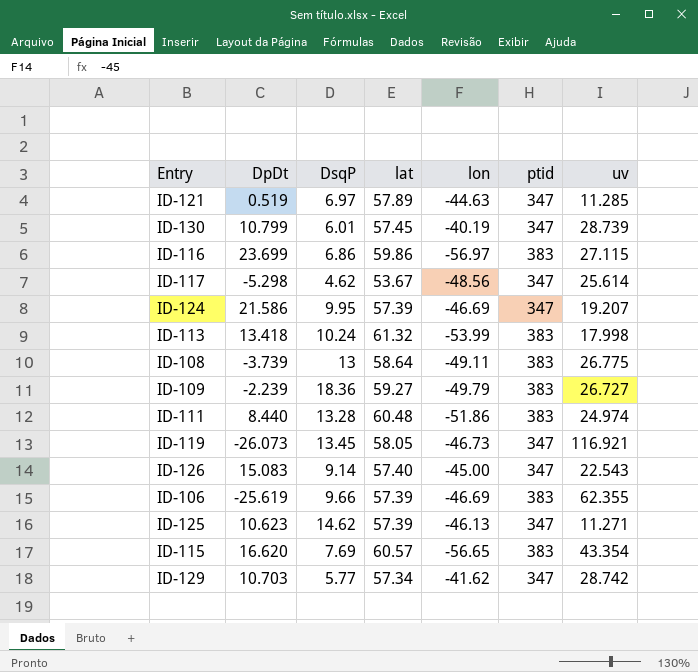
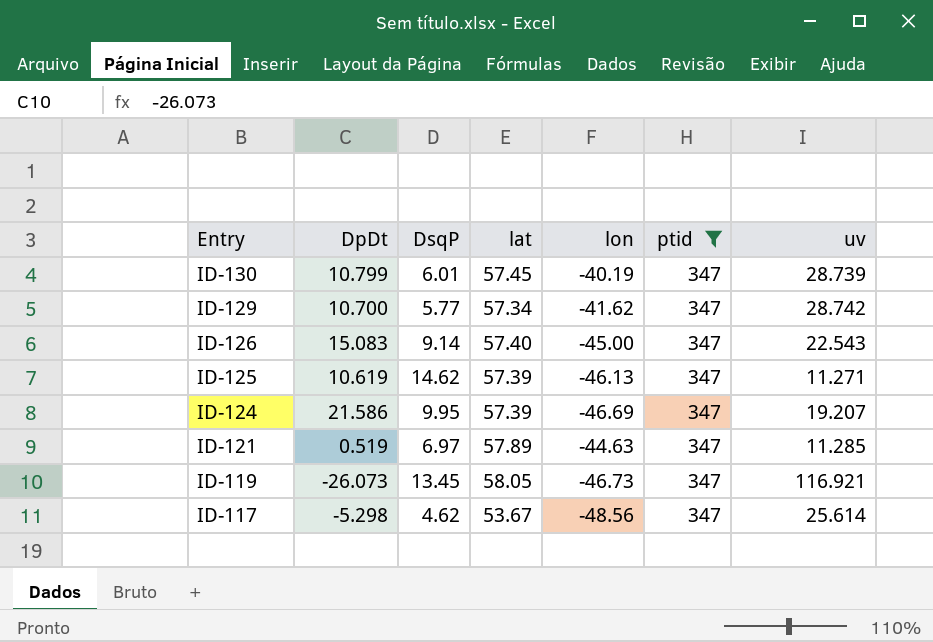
filter: none -> ptid = 347
row order: none -> Entry descending
ID-129 | DpDt: 10.703 -> 10.700
ID-125 | DpDt: 10.623 -> 10.619

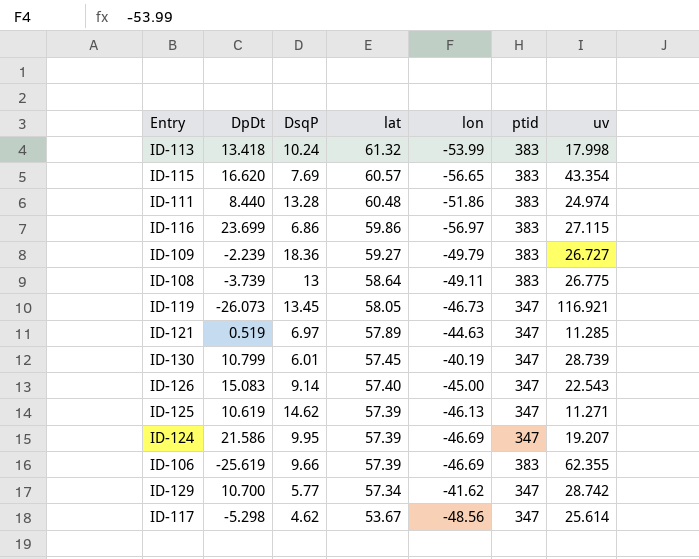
filter: ptid = 347 -> none
row order: Entry descending -> lat descending

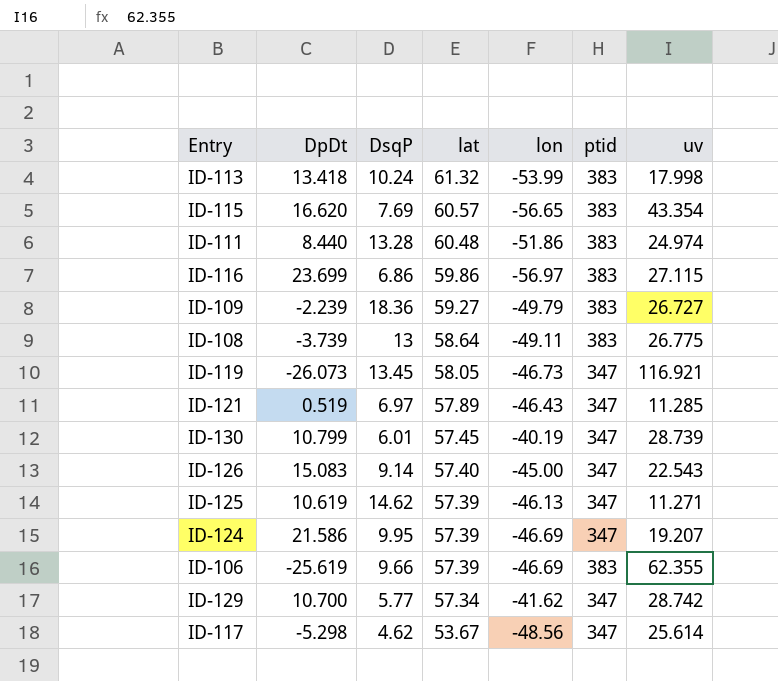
ID-121 | lon: -44.63 -> -46.43

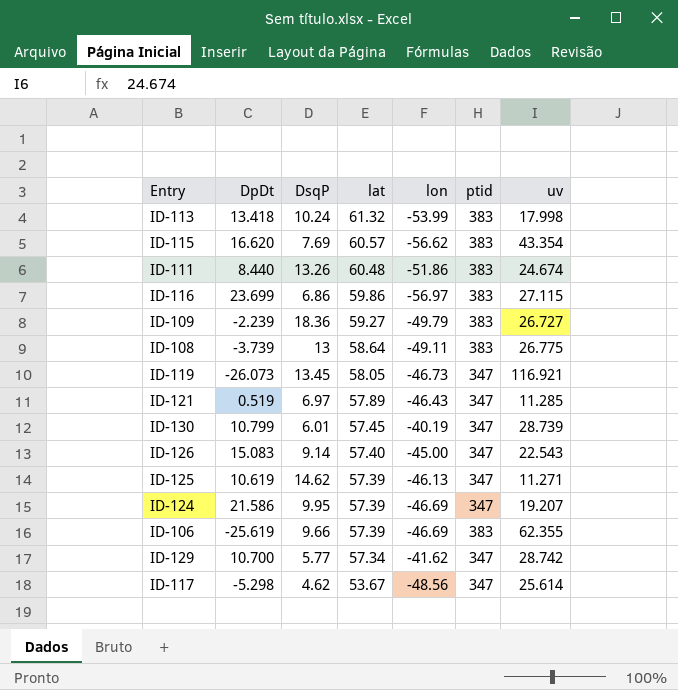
ID-115 | lon: -56.65 -> -56.62
ID-111 | DsqP: 13.28 -> 13.26
ID-111 | uv: 24.974 -> 24.674

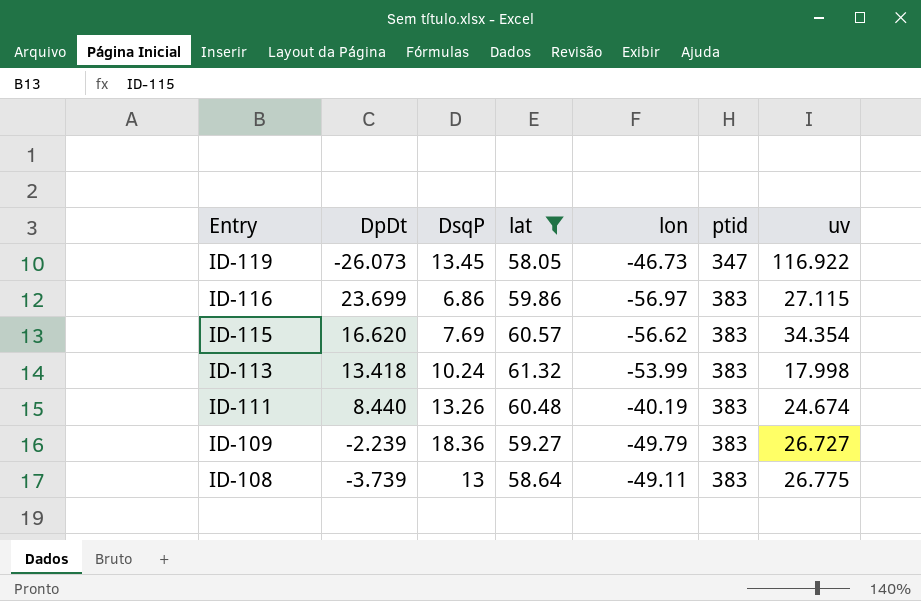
filter: none -> lat >= 58.05
row order: lat descending -> Entry descending
ID-119 | uv: 116.921 -> 116.922
ID-115 | uv: 43.354 -> 34.354
ID-111 | lon: -51.86 -> -40.19

